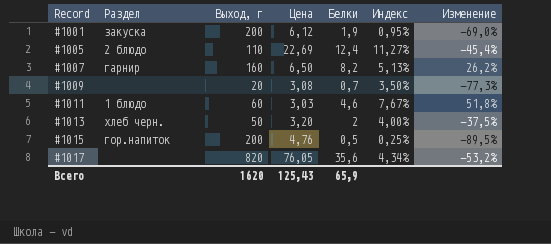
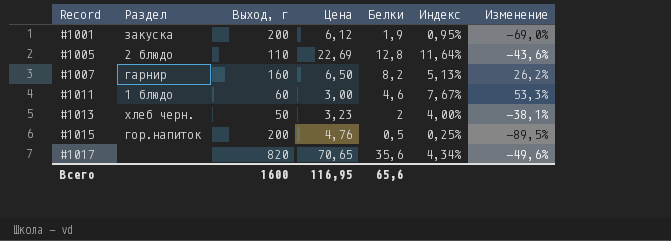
row #1009: none | 20 | 3,08 | 0,7 | 3,50% | -77,3% -> none
#1005 | Белки: 12,4 -> 12,8
#1005 | Индекс: 11,27% -> 11,64%
#1005 | Изменение: -45,4% -> -43,6%
#1011 | Цена: 3,03 -> 3,00
#1011 | Изменение: 51,8% -> 53,3%
#1013 | Цена: 3,20 -> 3,23
#1013 | Изменение: -37,5% -> -38,1%
#1017 | Цена: 76,05 -> 70,65
#1017 | Изменение: -53,2% -> -49,6%
Всего | Выход, г: 1620 -> 1600
Всего | Цена: 125,43 -> 116,95
Всего | Белки: 65,9 -> 65,6

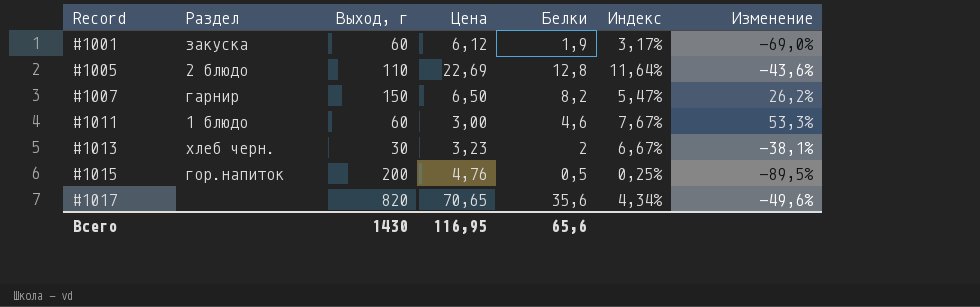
#1001 | Выход, г: 200 -> 60
#1001 | Индекс: 0,95% -> 3,17%
#1007 | Выход, г: 160 -> 150
#1007 | Индекс: 5,13% -> 5,47%
#1013 | Выход, г: 50 -> 30
#1013 | Индекс: 4,00% -> 6,67%
Всего | Выход, г: 1600 -> 1430

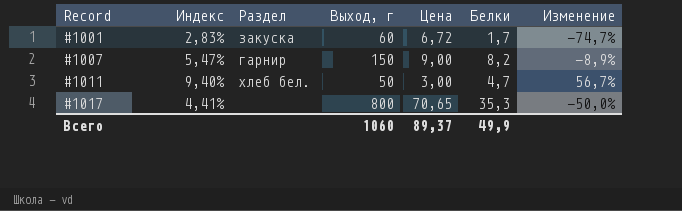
column Индекс | position: 6 -> 2
row #1005: 2 блюдо | 110 | 22,69 | 12,8 | 11,64% | -43,6% -> none
row #1013: хлеб черн. | 30 | 3,23 | 2 | 6,67% | -38,1% -> none
row #1015: гор.напиток | 200 | 4,76 | 0,5 | 0,25% | -89,5% -> none
#1001 | Индекс: 3,17% -> 2,83%
#1001 | Цена: 6,12 -> 6,72
#1001 | Белки: 1,9 -> 1,7
#1001 | Изменение: -69,0% -> -74,7%
#1007 | Цена: 6,50 -> 9,00
#1007 | Изменение: 26,2% -> -8,9%
#1011 | Индекс: 7,67% -> 9,40%
#1011 | Раздел: 1 блюдо -> хлеб бел.
#1011 | Выход, г: 60 -> 50
#1011 | Белки: 4,6 -> 4,7
#1011 | Изменение: 53,3% -> 56,7%
#1017 | Индекс: 4,34% -> 4,41%
#1017 | Выход, г: 820 -> 800
#1017 | Белки: 35,6 -> 35,3
#1017 | Изменение: -49,6% -> -50,0%
Всего | Выход, г: 1430 -> 1060
Всего | Цена: 116,95 -> 89,37
Всего | Белки: 65,6 -> 49,9

